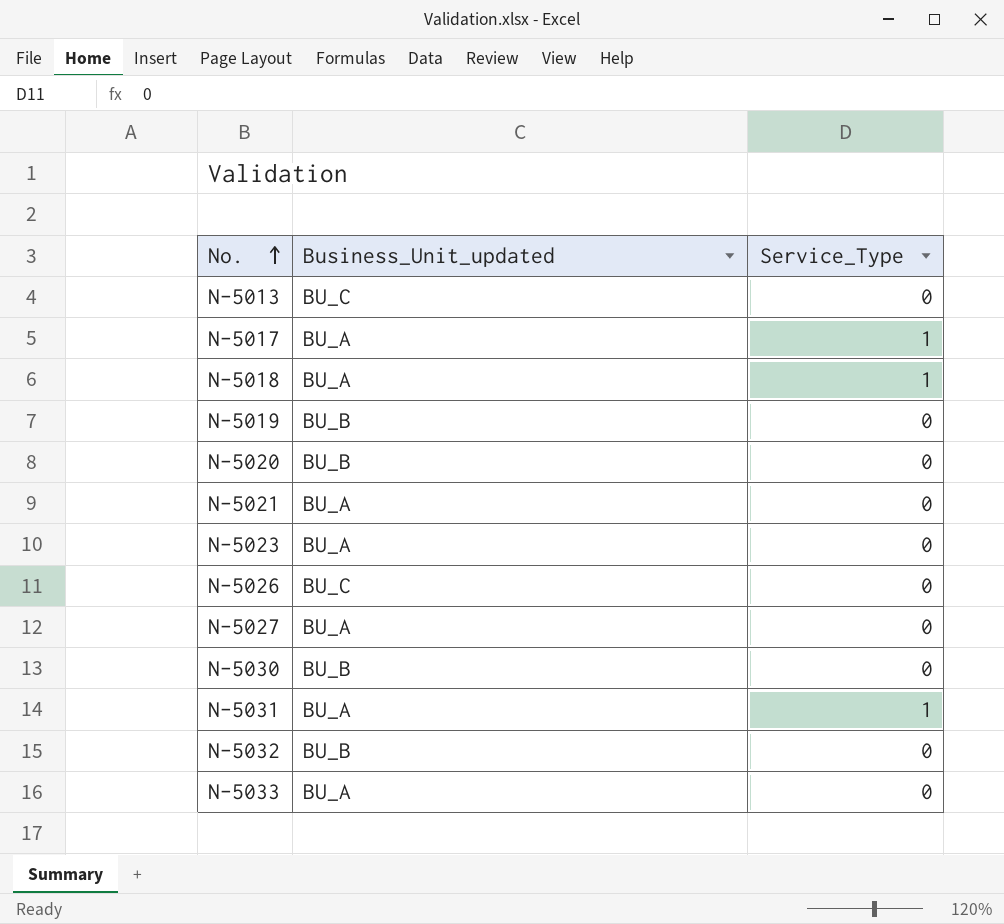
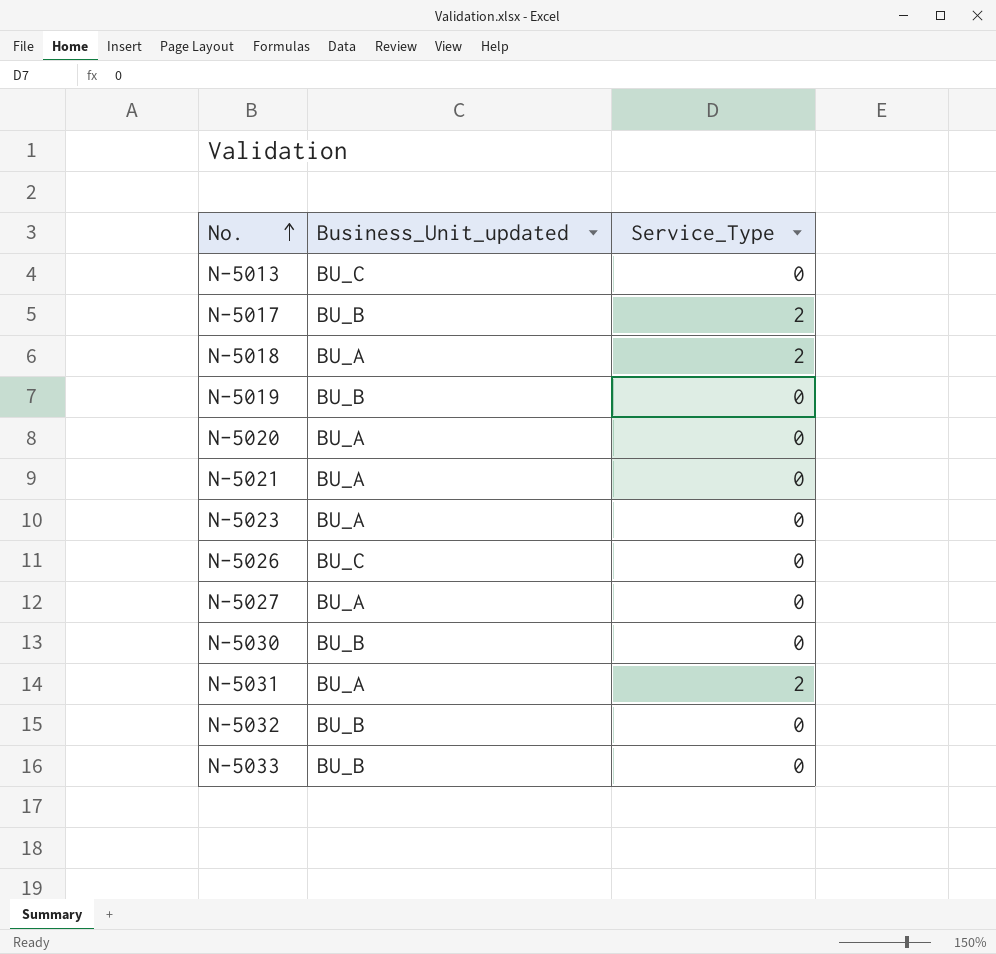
N-5017 | Business_Unit_updated: BU_A -> BU_B
N-5017 | Service_Type: 1 -> 2
N-5018 | Service_Type: 1 -> 2
N-5020 | Business_Unit_updated: BU_B -> BU_A
N-5031 | Service_Type: 1 -> 2
N-5033 | Business_Unit_updated: BU_A -> BU_B

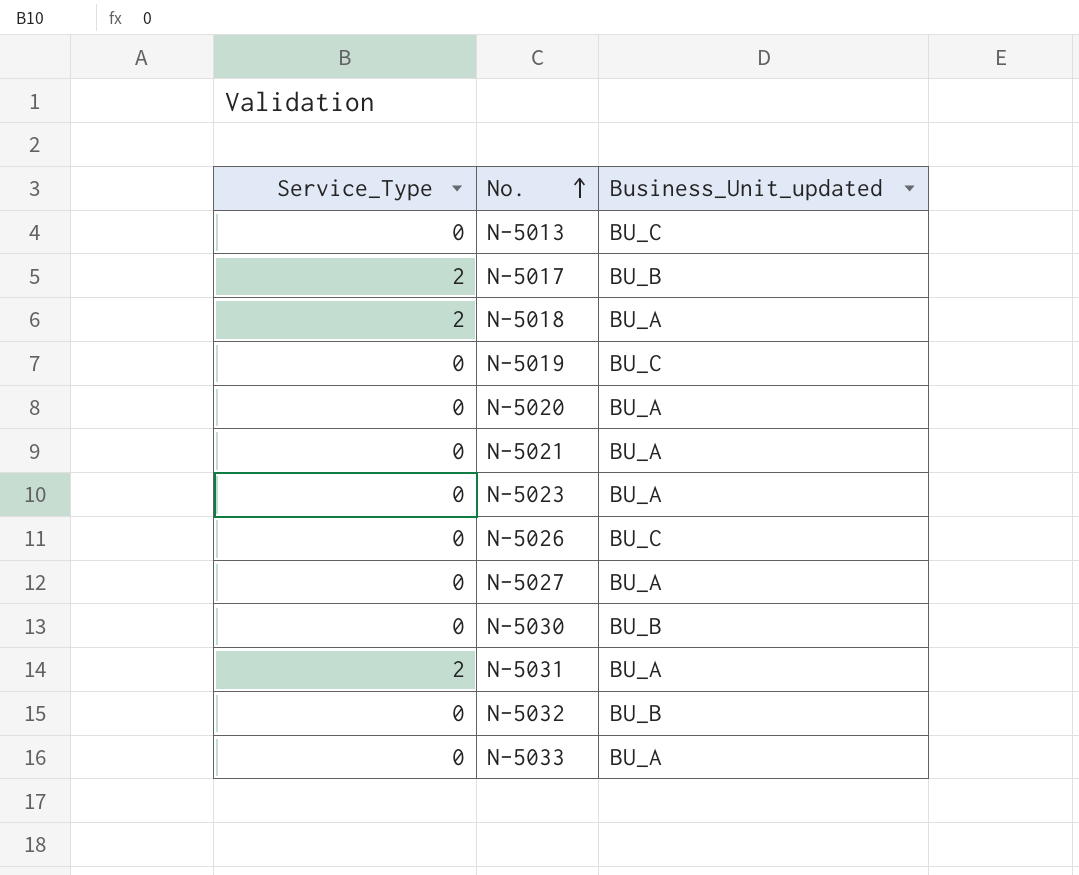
column Service_Type | position: 3 -> 1
N-5019 | Business_Unit_updated: BU_B -> BU_C
N-5033 | Business_Unit_updated: BU_B -> BU_A

